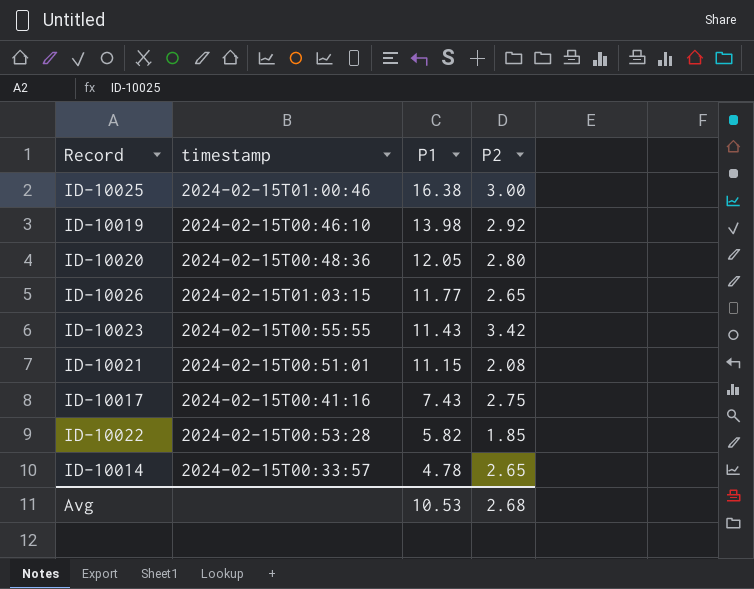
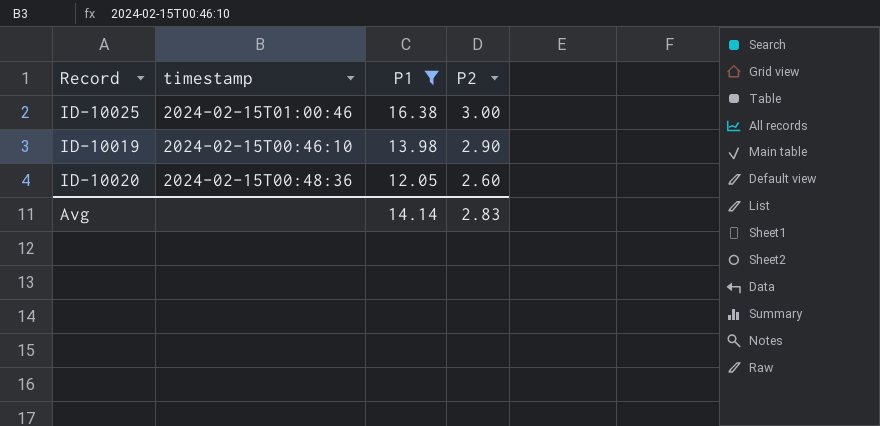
filter: none -> P1 >= 12.05
ID-10019 | P2: 2.92 -> 2.90
ID-10020 | P2: 2.80 -> 2.60
Avg | P1: 10.53 -> 14.14
Avg | P2: 2.68 -> 2.83

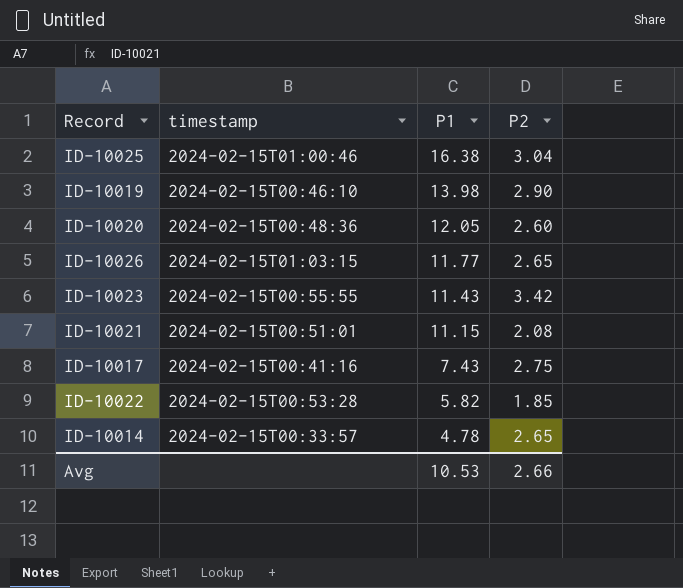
filter: P1 >= 12.05 -> none
ID-10025 | P2: 3.00 -> 3.04
Avg | P1: 14.14 -> 10.53
Avg | P2: 2.83 -> 2.66

